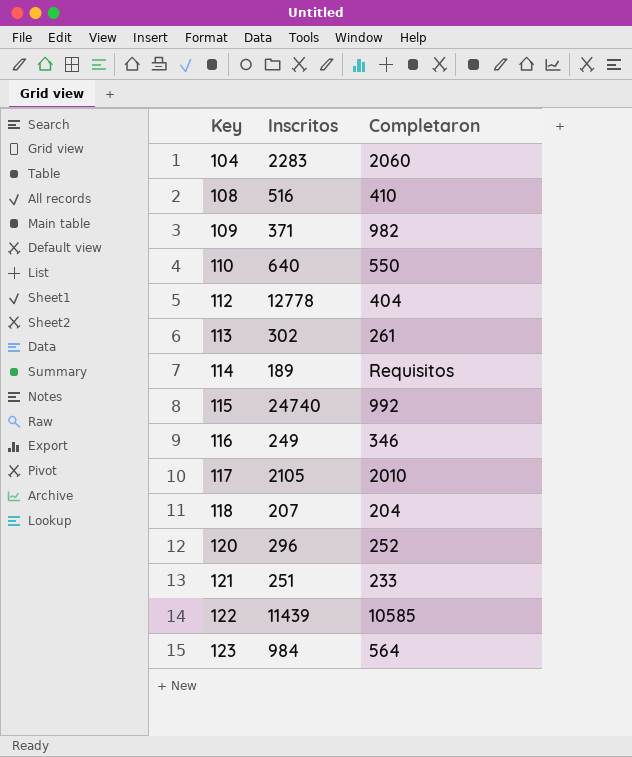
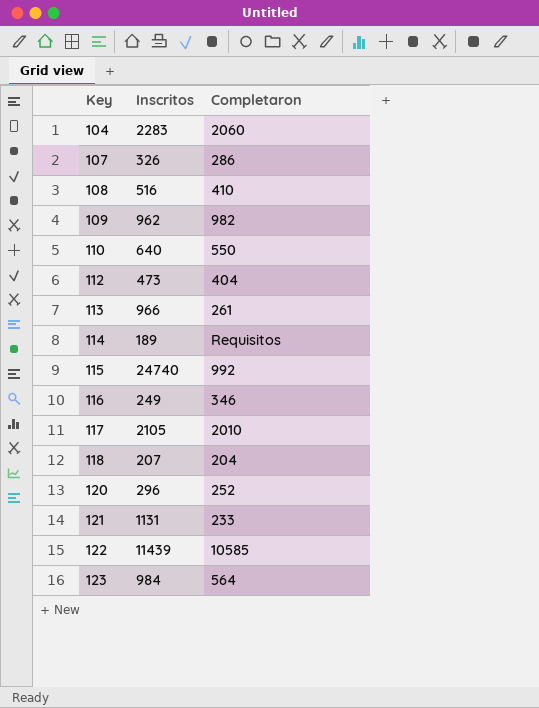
row 107: none -> 326 | 286
109 | Inscritos: 371 -> 962
112 | Inscritos: 12778 -> 473
113 | Inscritos: 302 -> 966
121 | Inscritos: 251 -> 1131

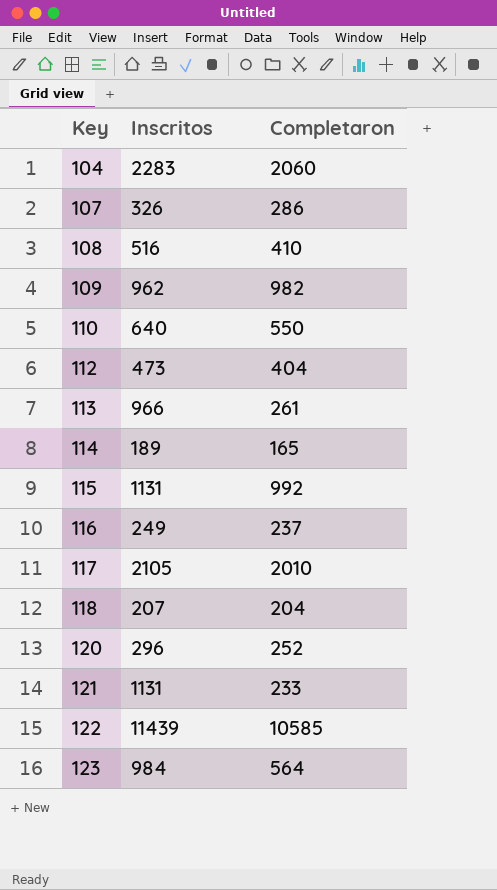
114 | Completaron: Requisitos -> 165
115 | Inscritos: 24740 -> 1131
116 | Completaron: 346 -> 237

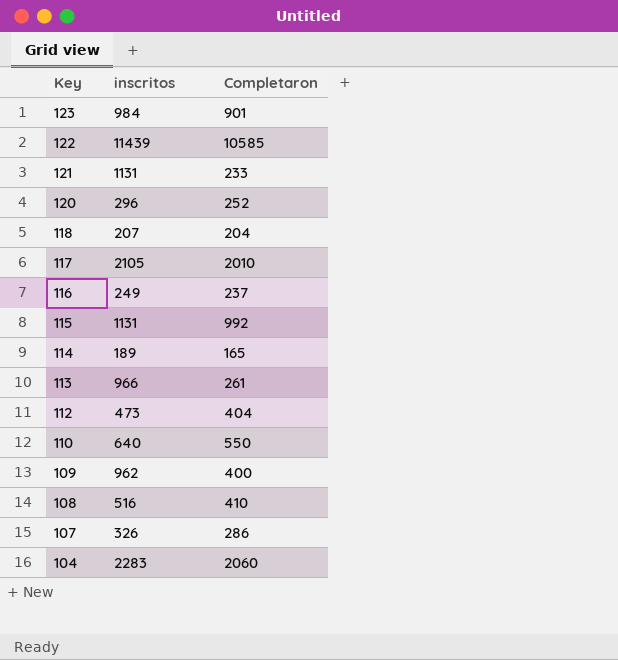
row order: Key ascending -> Key descending
column name: Inscritos -> inscritos
123 | Completaron: 564 -> 901
109 | Completaron: 982 -> 400

